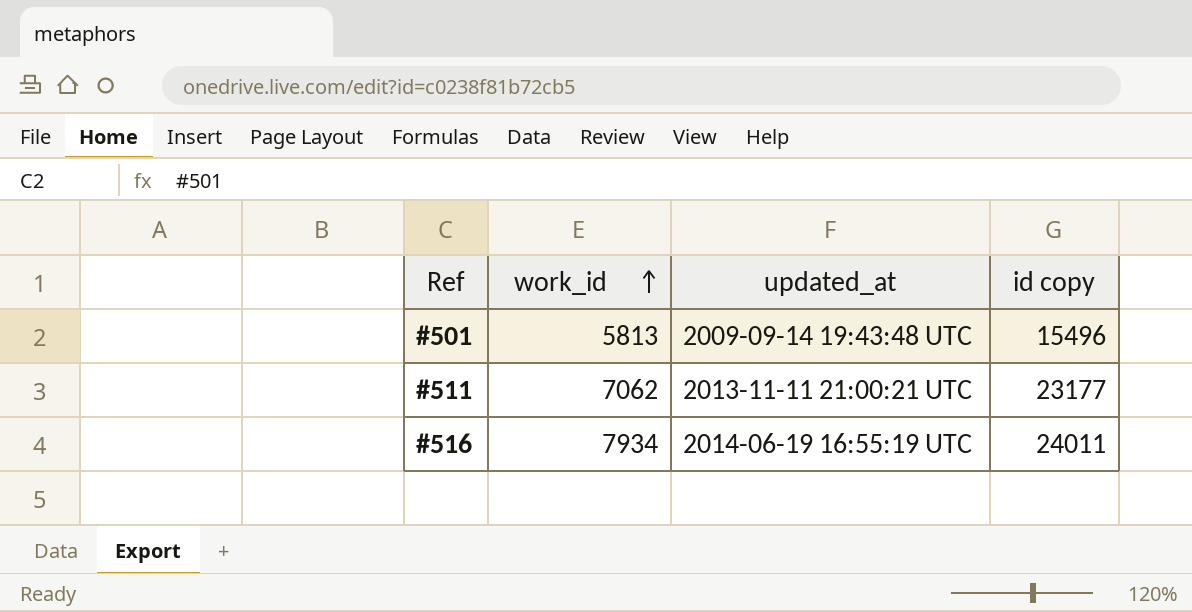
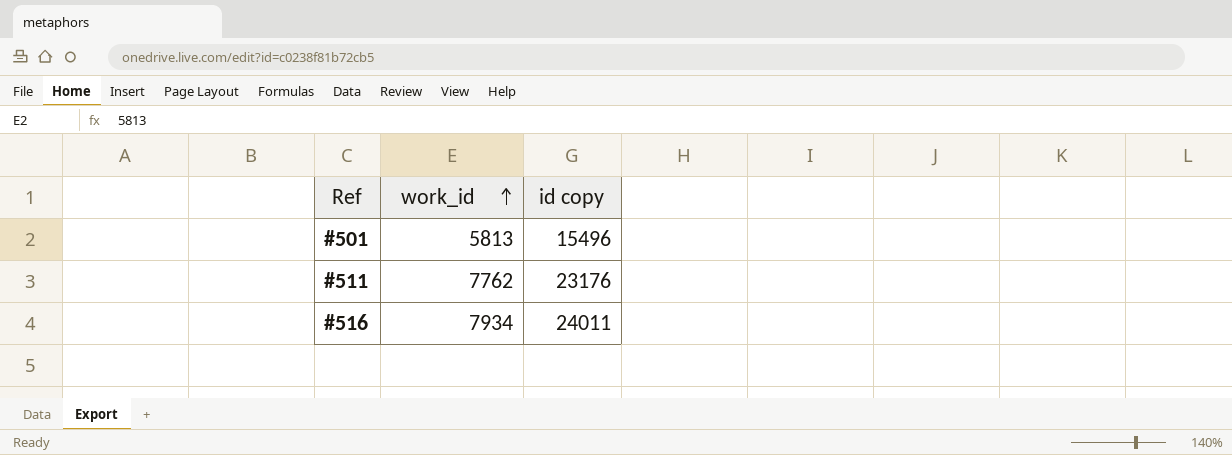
column updated_at | position: 3 -> none
#511 | work_id: 7062 -> 7762
#511 | id copy: 23177 -> 23176

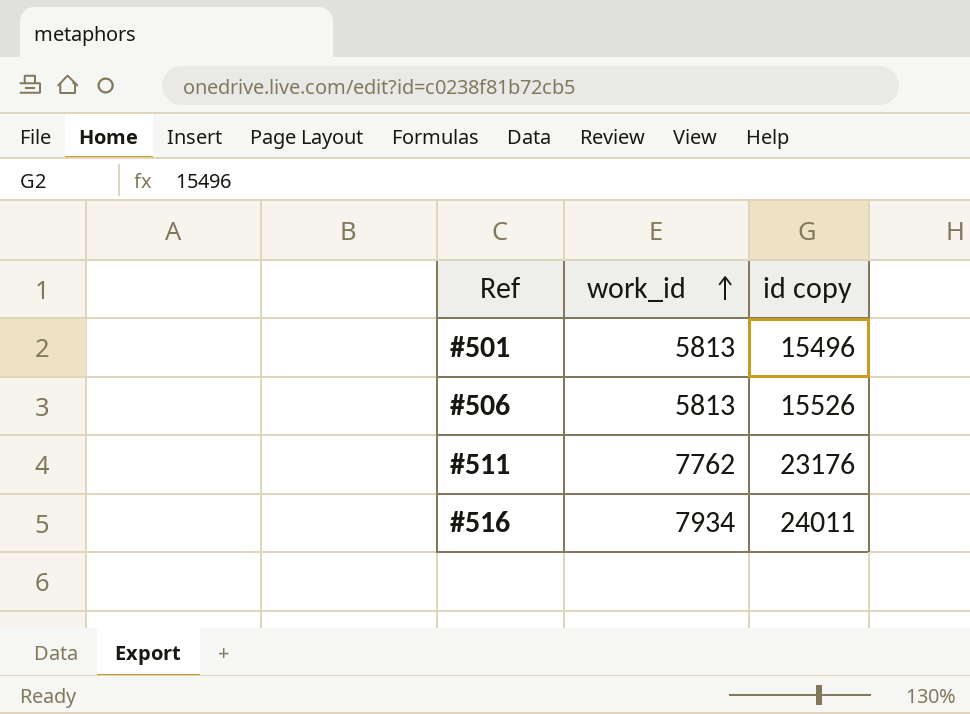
row #506: none -> 5813 | 15526

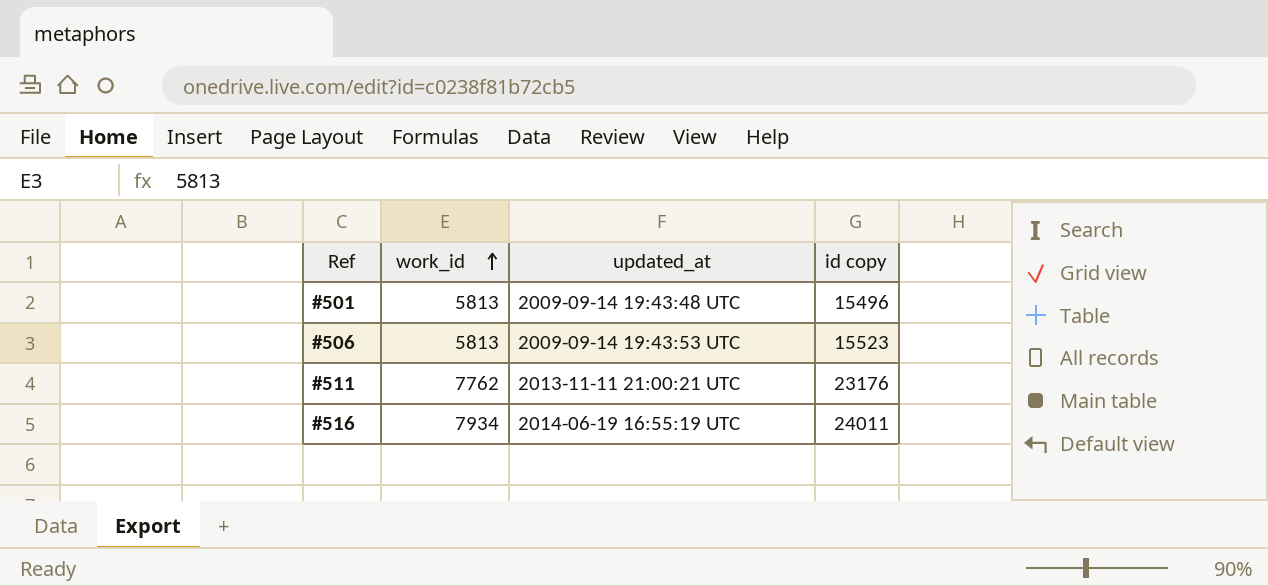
column updated_at | position: none -> 3
#506 | id copy: 15526 -> 15523

